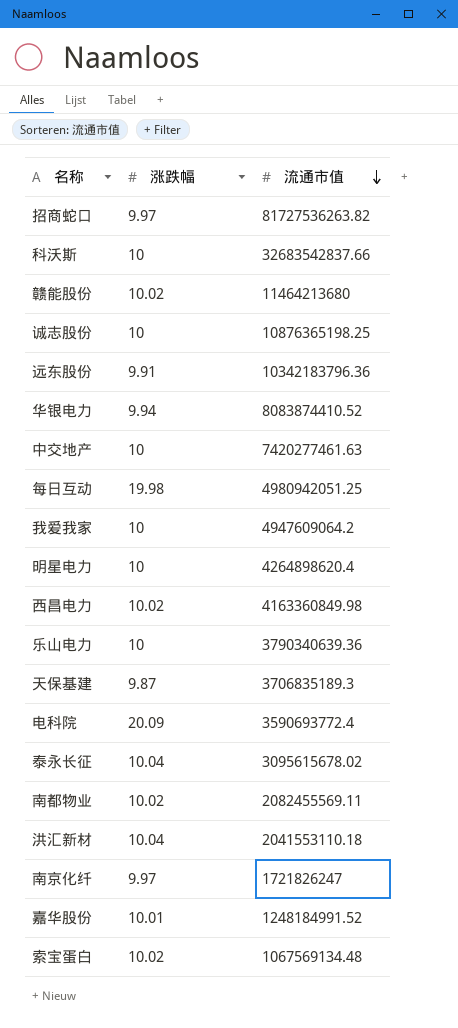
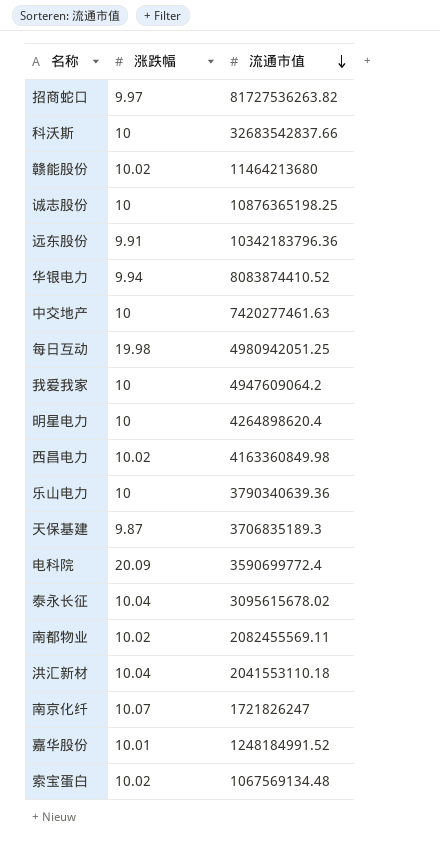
电科院 | 流通市值: 3590693772.4 -> 3590699772.4
南京化纤 | 涨跌幅: 9.97 -> 10.07

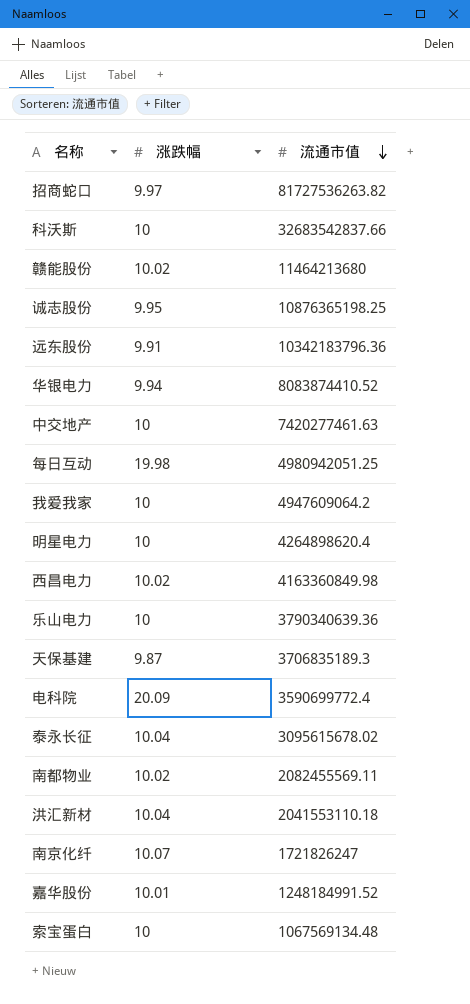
诚志股份 | 涨跌幅: 10 -> 9.95
索宝蛋白 | 涨跌幅: 10.02 -> 10

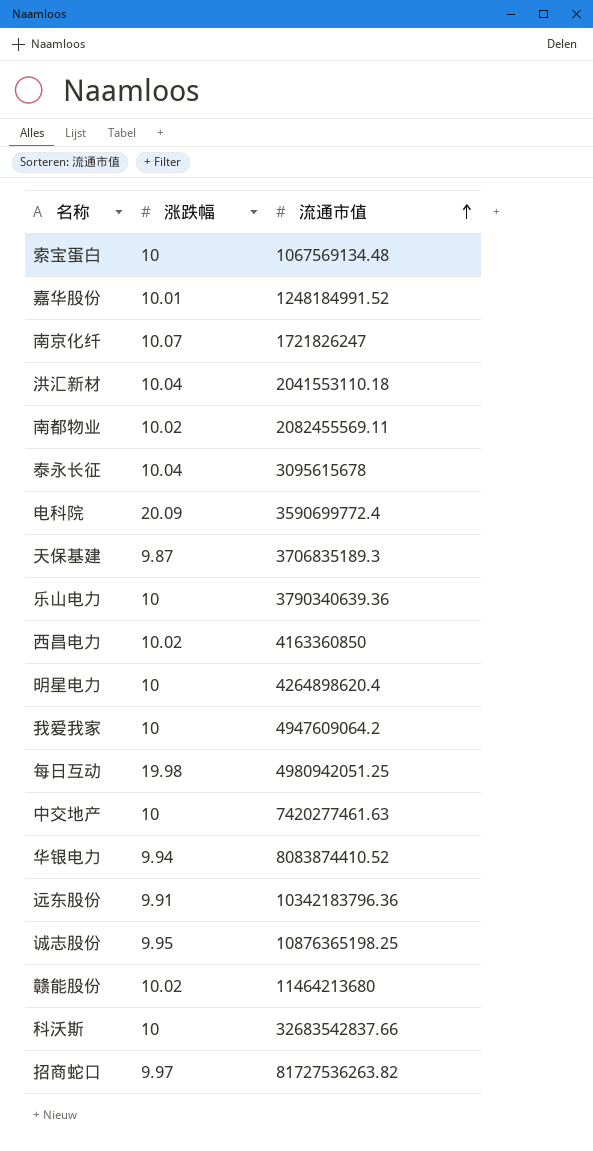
row order: 流通市值 descending -> 流通市值 ascending
泰永长征 | 流通市值: 3095615678.02 -> 3095615678
西昌电力 | 流通市值: 4163360849.98 -> 4163360850

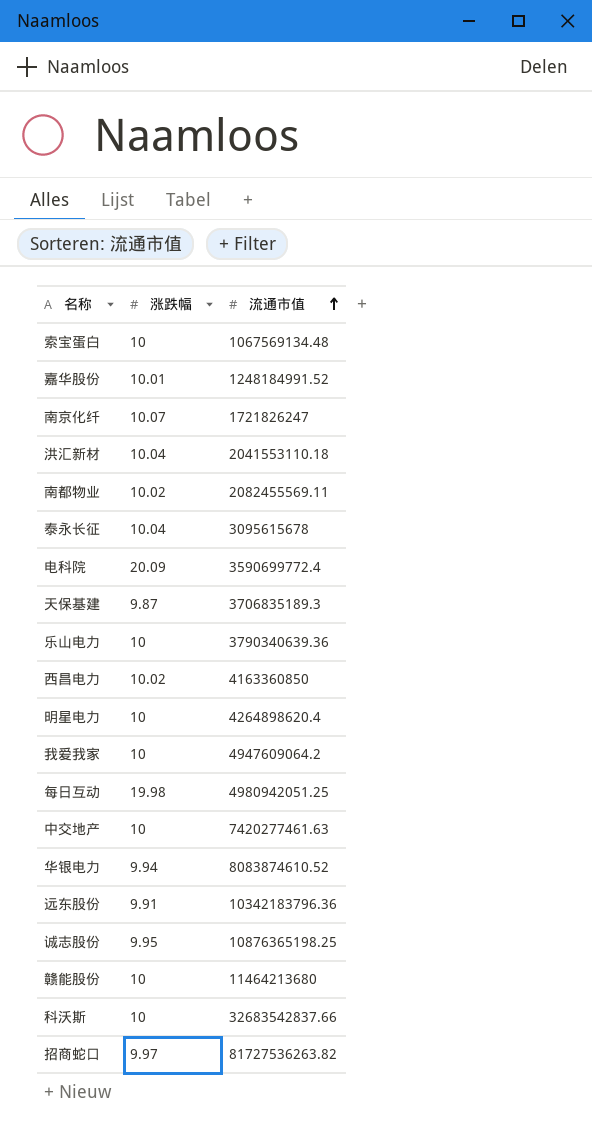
华银电力 | 流通市值: 8083874410.52 -> 8083874610.52
赣能股份 | 涨跌幅: 10.02 -> 10

